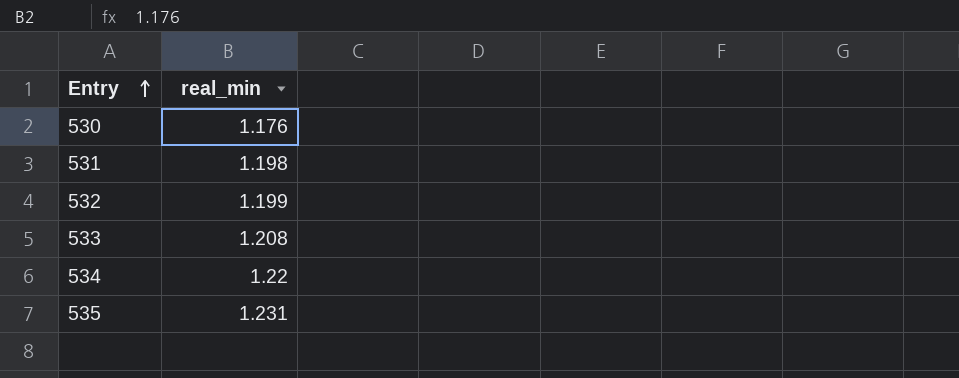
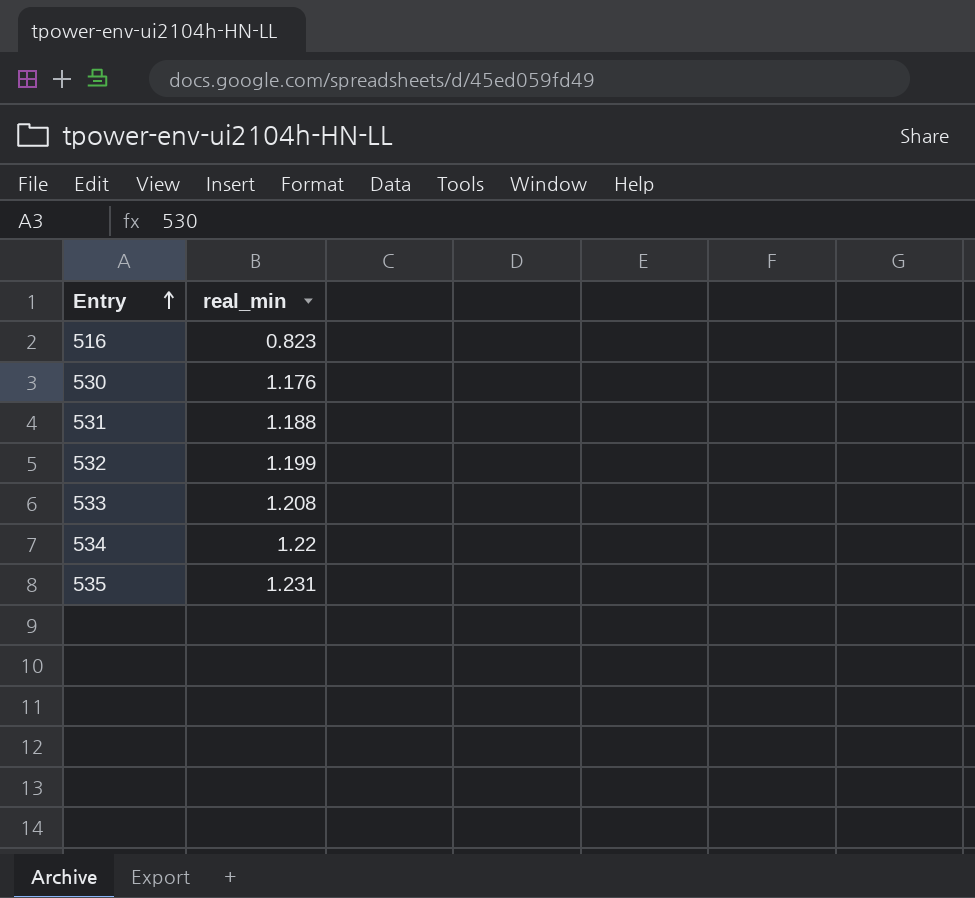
row 516: none -> 0.823
531 | real_min: 1.198 -> 1.188

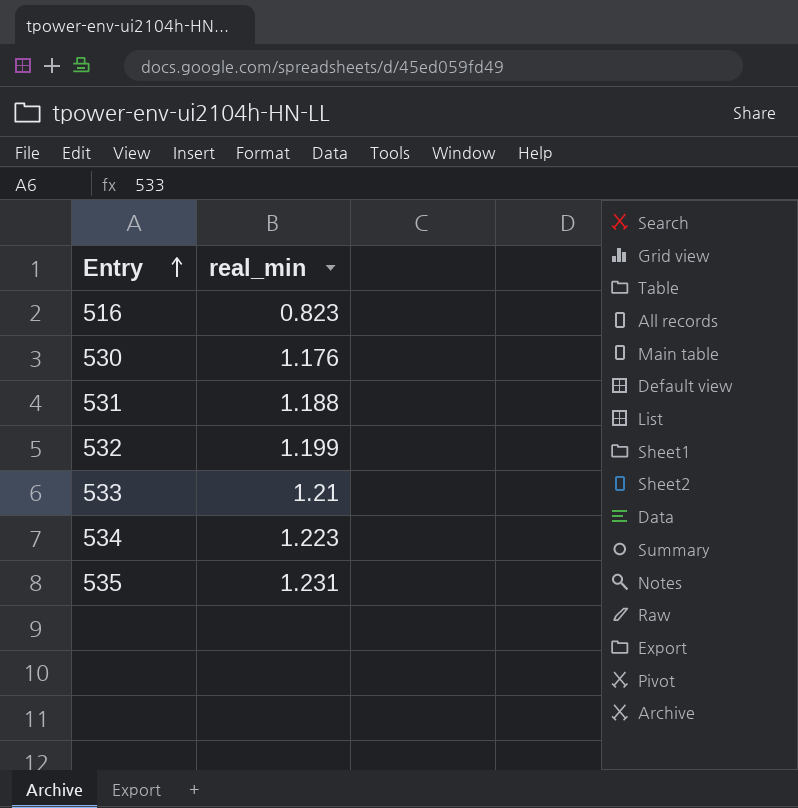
533 | real_min: 1.208 -> 1.21
534 | real_min: 1.22 -> 1.223

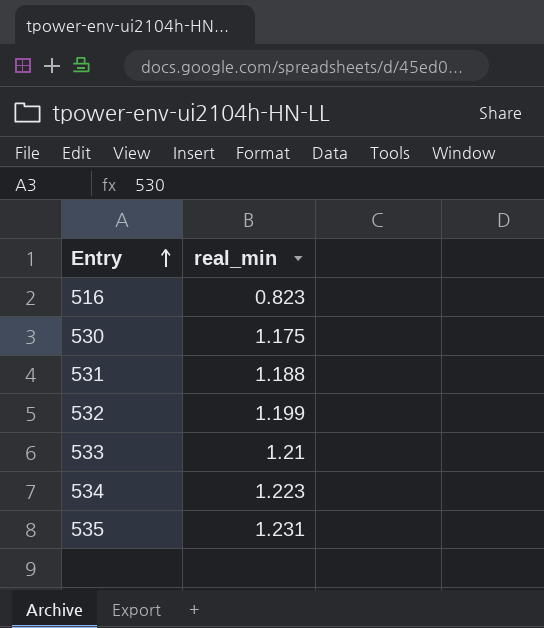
530 | real_min: 1.176 -> 1.175

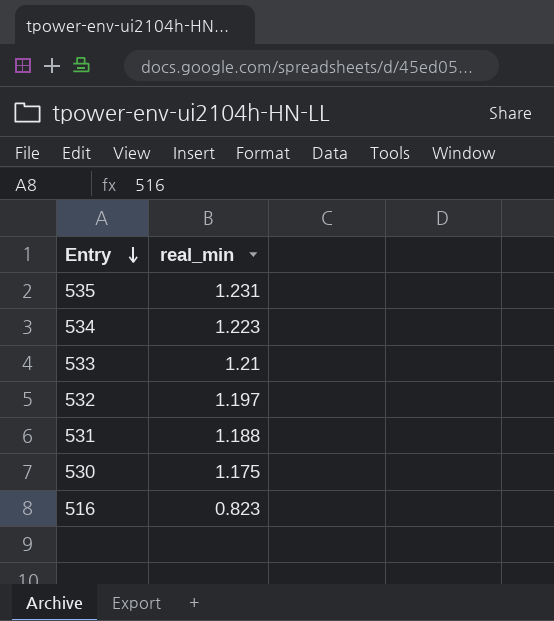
row order: Entry ascending -> Entry descending
532 | real_min: 1.199 -> 1.197

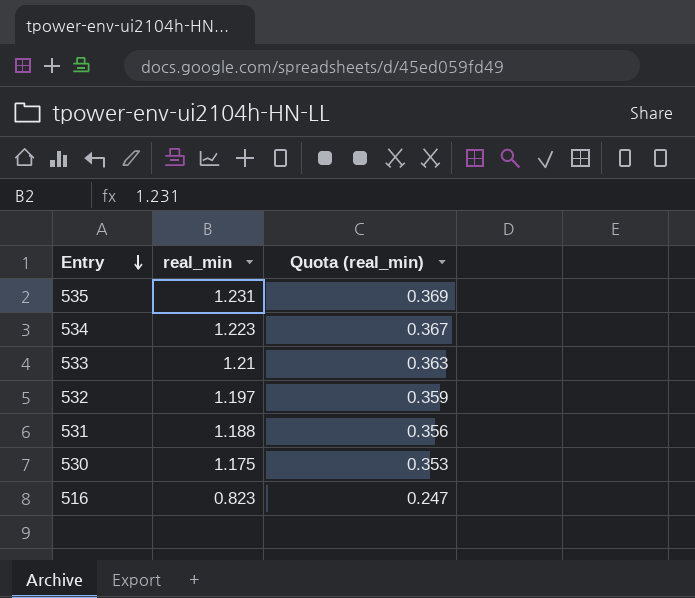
column Quota (real_min) | formula: none -> [real_min] * 0.3

